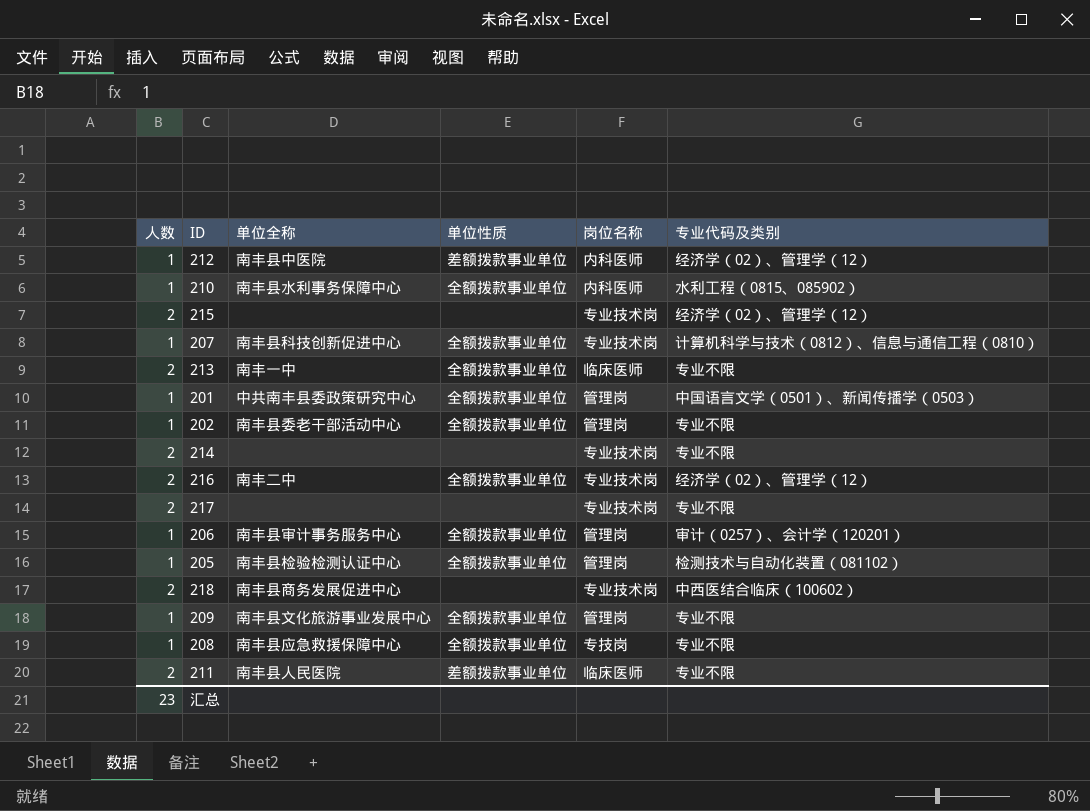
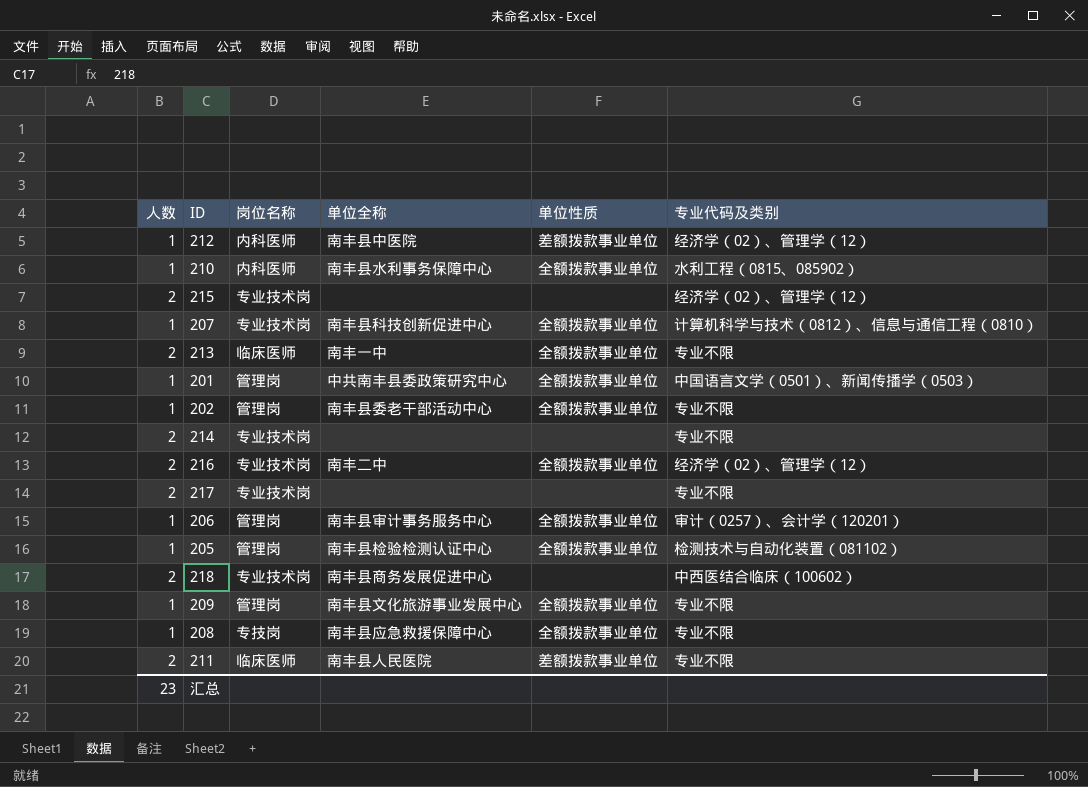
column 岗位名称 | position: 5 -> 3

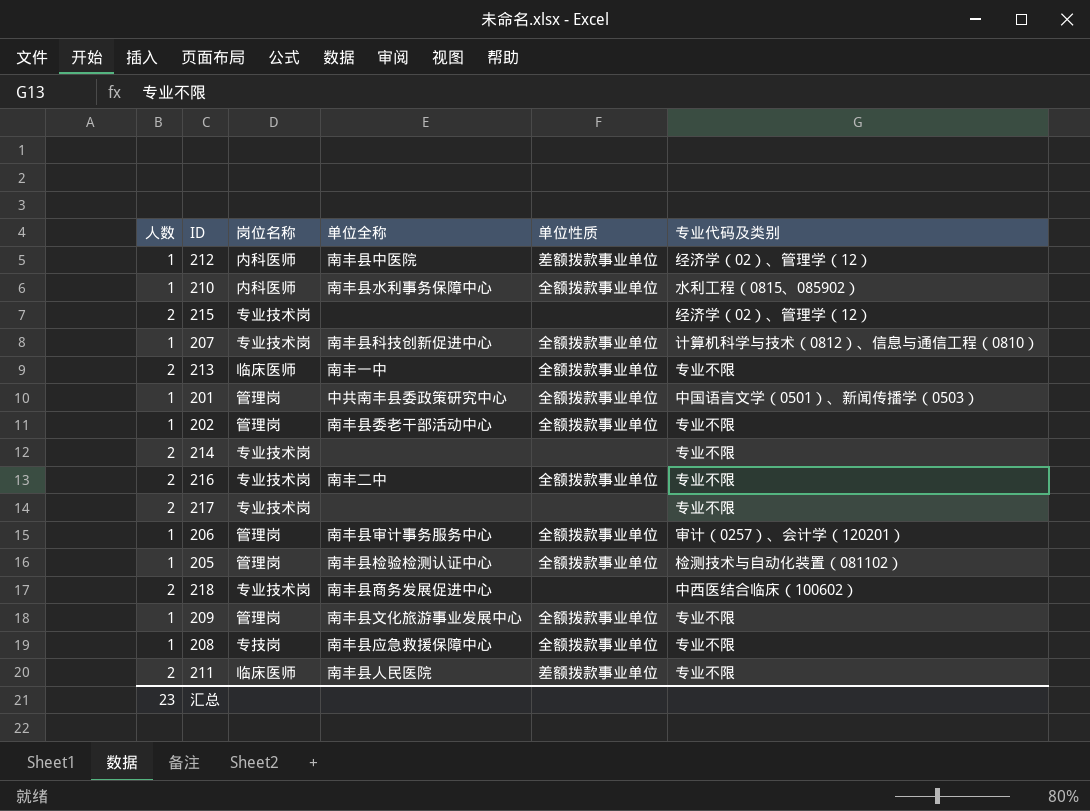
216 | 专业代码及类别: 经济学（02）、管理学（12） -> 专业不限

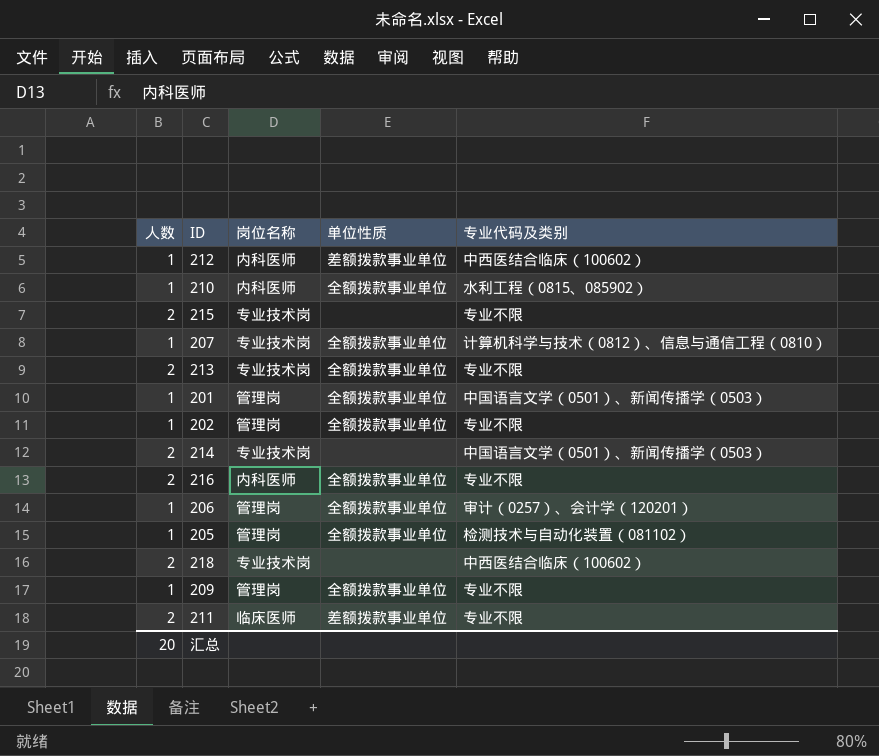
column 单位全称 | position: 4 -> none
row 217: 2 | 专业技术岗 | none | none | 专业不限 -> none
row 208: 1 | 专技岗 | 南丰县应急救援保障中心 | 全额拨款事业单位 | 专业不限 -> none
212 | 专业代码及类别: 经济学（02）、管理学（12） -> 中西医结合临床（100602）
215 | 专业代码及类别: 经济学（02）、管理学（12） -> 专业不限
213 | 岗位名称: 临床医师 -> 专业技术岗
214 | 专业代码及类别: 专业不限 -> 中国语言文学（0501）、新闻传播学（0503）
216 | 岗位名称: 专业技术岗 -> 内科医师
汇总 | 人数: 23 -> 20

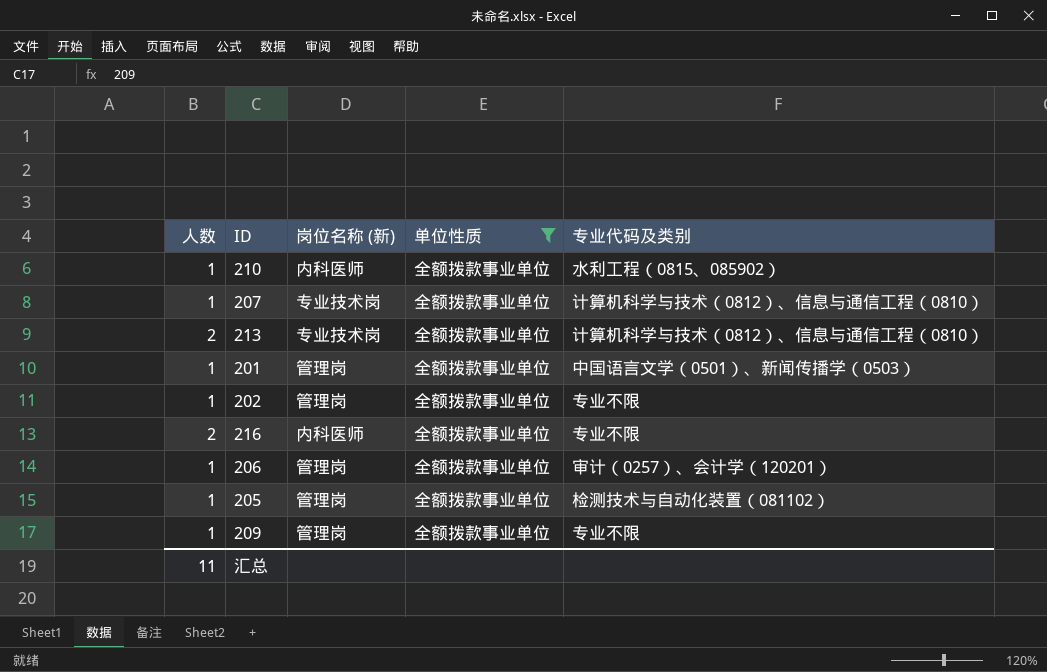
filter: none -> 单位性质 = 全额拨款事业单位
column name: 岗位名称 -> 岗位名称 (新)
213 | 专业代码及类别: 专业不限 -> 计算机科学与技术（0812）、信息与通信工程（0810）
汇总 | 人数: 20 -> 11

